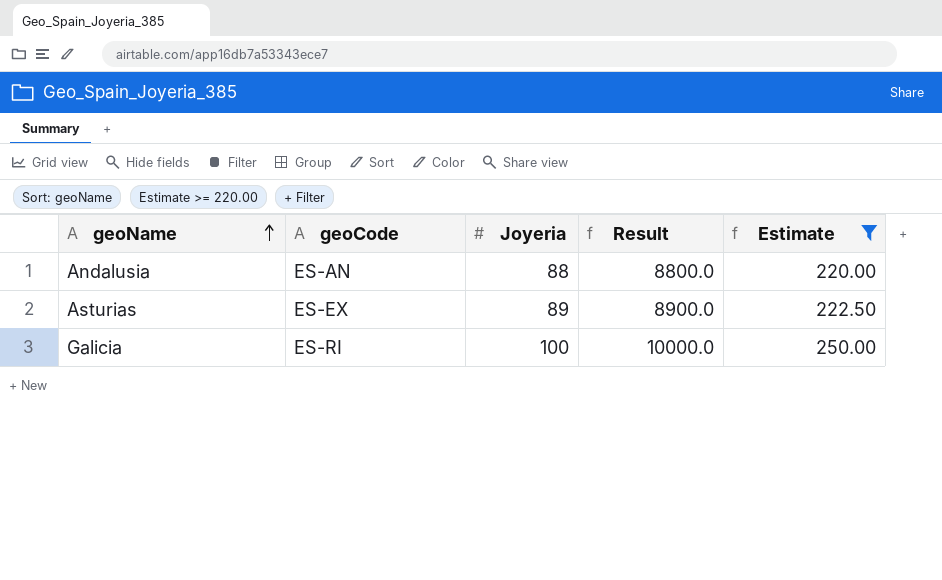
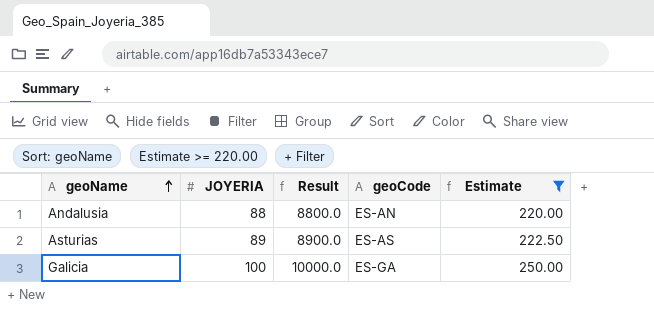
column name: Joyeria -> JOYERIA
column geoCode | position: 2 -> 4
Asturias | geoCode: ES-EX -> ES-AS
Galicia | geoCode: ES-RI -> ES-GA

